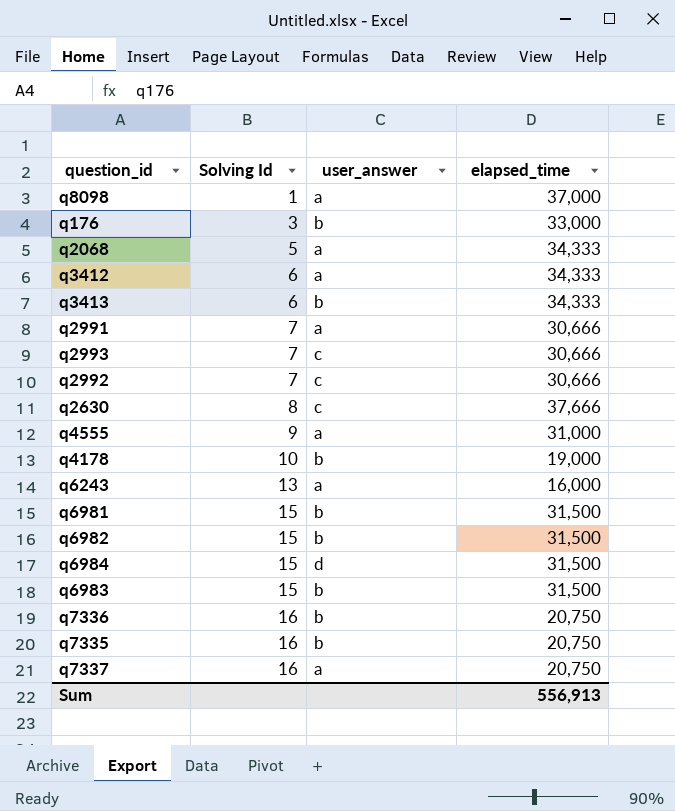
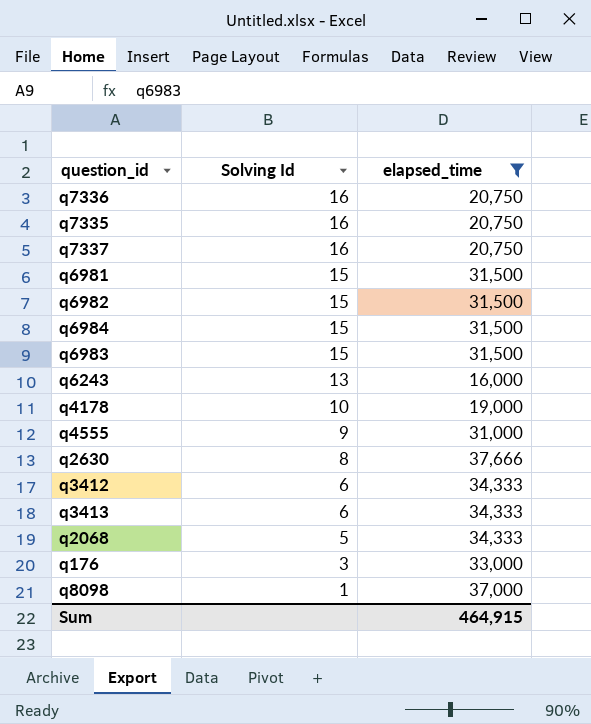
filter: none -> elapsed_time != 30,666
row order: Solving Id ascending -> Solving Id descending
column user_answer | position: 3 -> none
Sum | elapsed_time: 556,913 -> 464,915

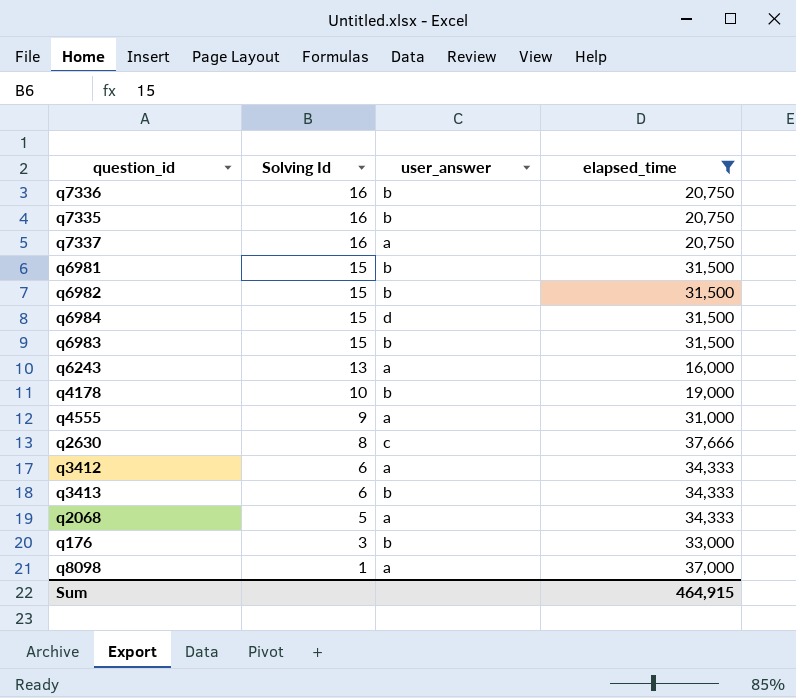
column user_answer | position: none -> 3

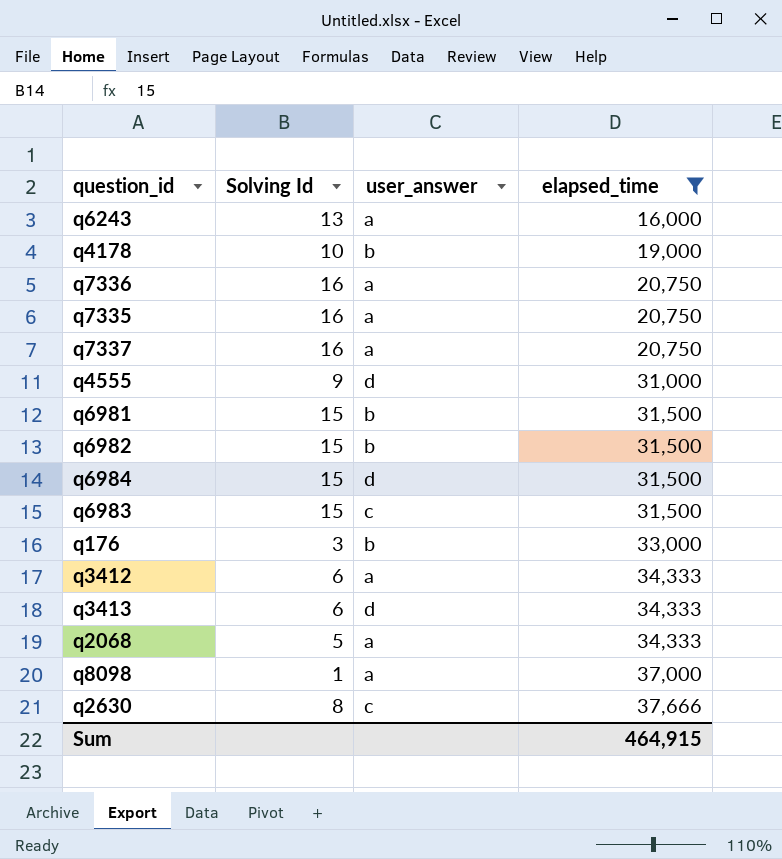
row order: Solving Id descending -> elapsed_time ascending
q7336 | user_answer: b -> a
q7335 | user_answer: b -> a
q4555 | user_answer: a -> d
q6983 | user_answer: b -> c
q3413 | user_answer: b -> d

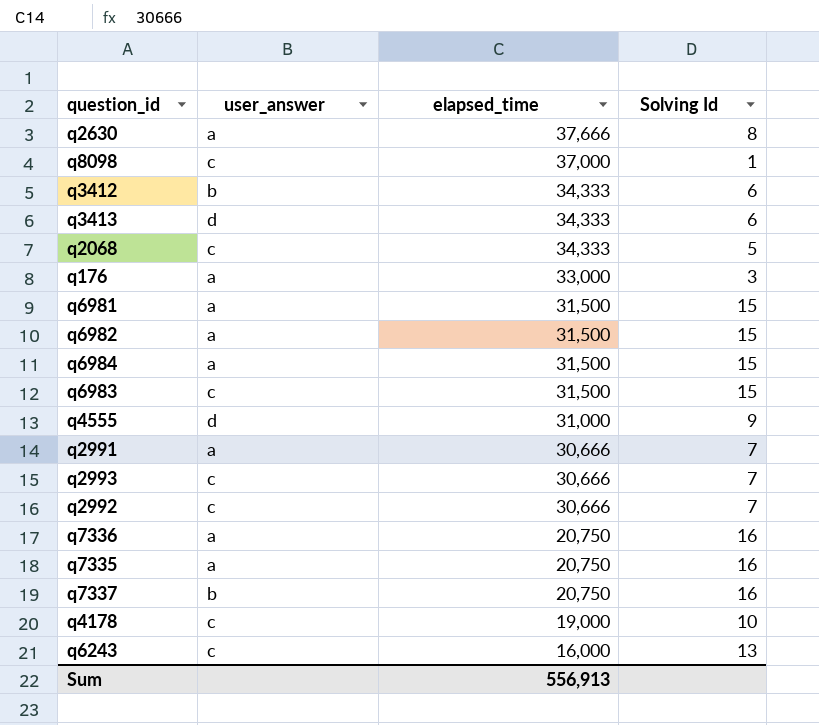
filter: elapsed_time != 30,666 -> none
row order: elapsed_time ascending -> elapsed_time descending
column Solving Id | position: 2 -> 4
q2630 | user_answer: c -> a
q8098 | user_answer: a -> c
q3412 | user_answer: a -> b
q2068 | user_answer: a -> c
q176 | user_answer: b -> a
q6981 | user_answer: b -> a
q6982 | user_answer: b -> a
q6984 | user_answer: d -> a
q7337 | user_answer: a -> b
q4178 | user_answer: b -> c
q6243 | user_answer: a -> c
Sum | elapsed_time: 464,915 -> 556,913

